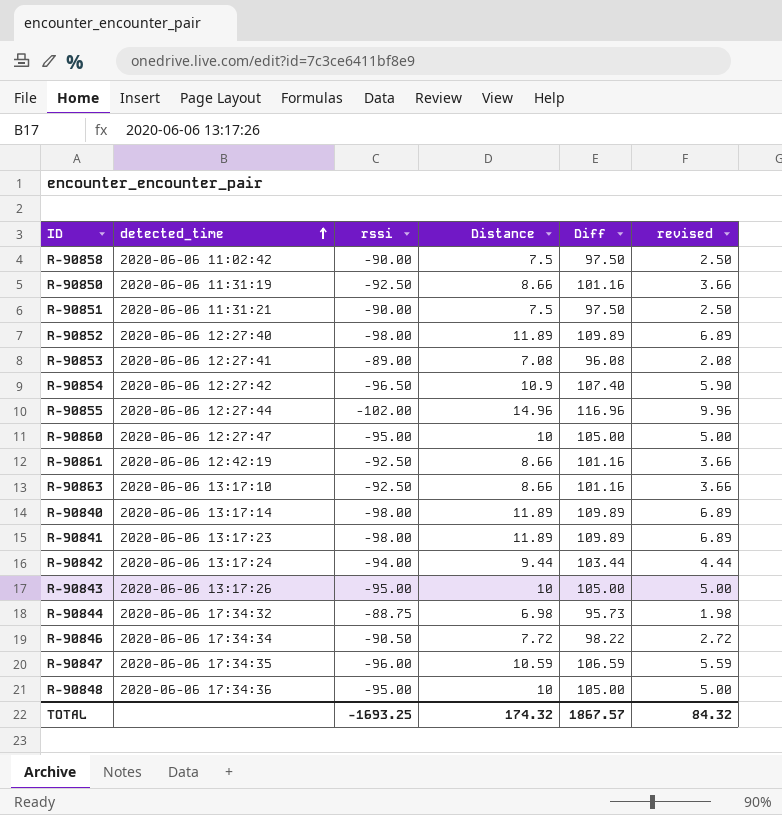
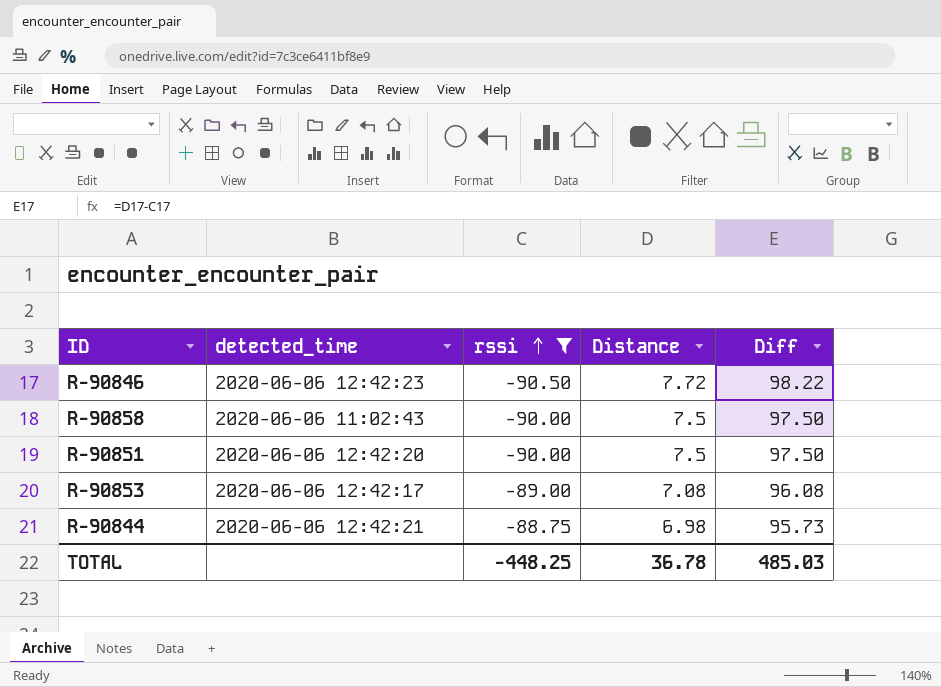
filter: none -> rssi >= -90.50
row order: detected_time ascending -> rssi ascending
column revised | formula: [Distance] - 5 -> none
R-90846 | detected_time: 2020-06-06 17:34:34 -> 2020-06-06 12:42:23
R-90858 | detected_time: 2020-06-06 11:02:42 -> 2020-06-06 11:02:43
R-90851 | detected_time: 2020-06-06 11:31:21 -> 2020-06-06 12:42:20
R-90853 | detected_time: 2020-06-06 12:27:41 -> 2020-06-06 12:42:17
R-90844 | detected_time: 2020-06-06 17:34:32 -> 2020-06-06 12:42:21
TOTAL | rssi: -1693.25 -> -448.25
TOTAL | Distance: 174.32 -> 36.78
TOTAL | Diff: 1867.57 -> 485.03

